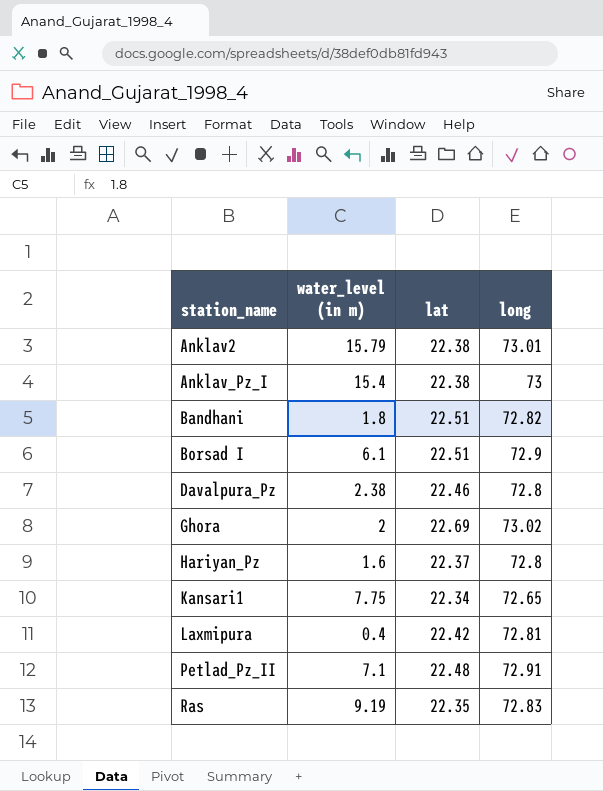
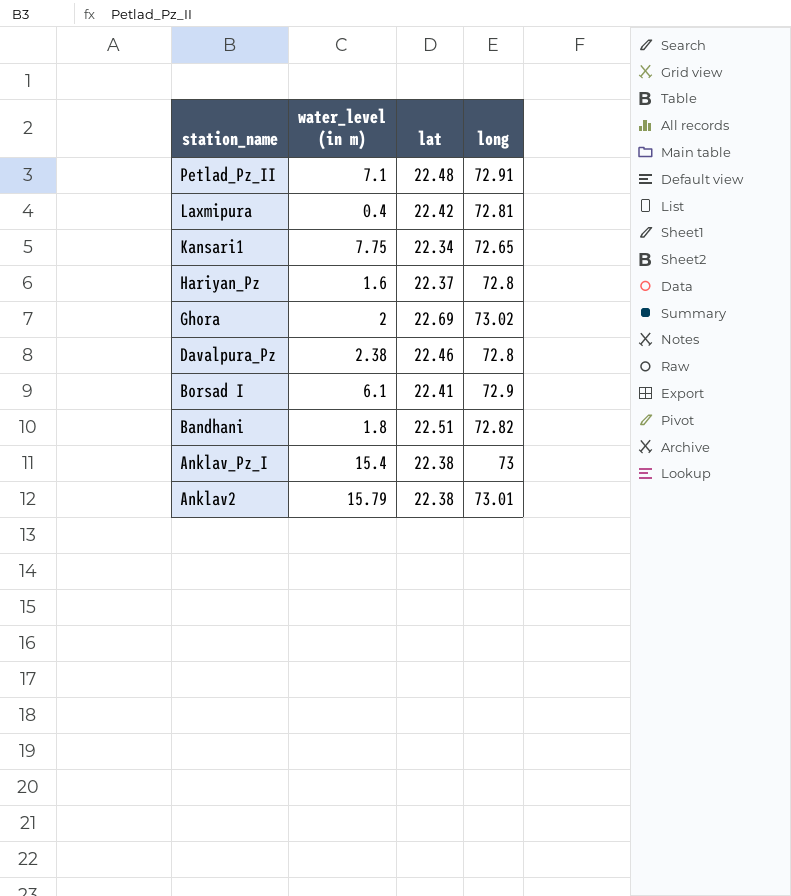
row order: station_name ascending -> station_name descending
row Ras: 9.19 | 22.35 | 72.83 -> none
Borsad I | lat: 22.51 -> 22.41

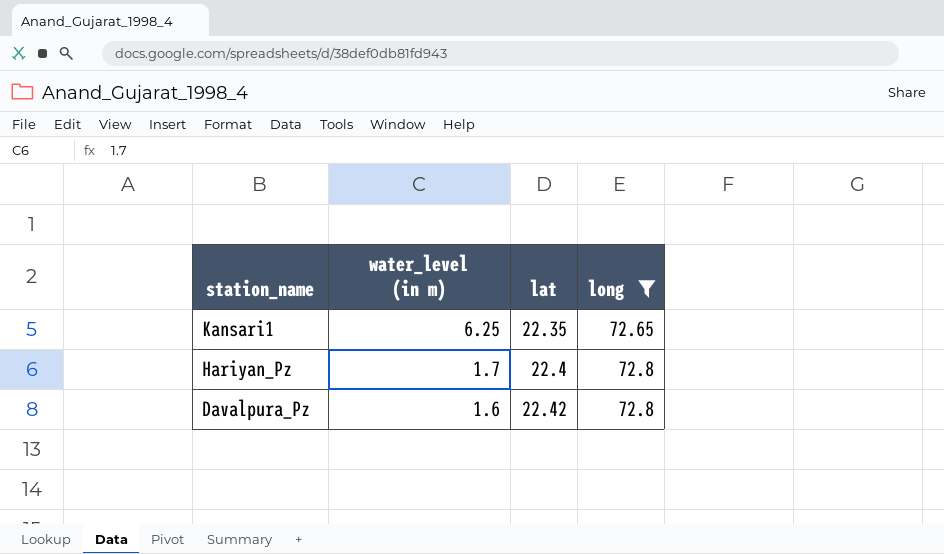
filter: none -> long <= 72.8
Kansari1 | water_level (in m): 7.75 -> 6.25
Kansari1 | lat: 22.34 -> 22.35
Hariyan_Pz | water_level (in m): 1.6 -> 1.7
Hariyan_Pz | lat: 22.37 -> 22.4
Davalpura_Pz | water_level (in m): 2.38 -> 1.6
Davalpura_Pz | lat: 22.46 -> 22.42

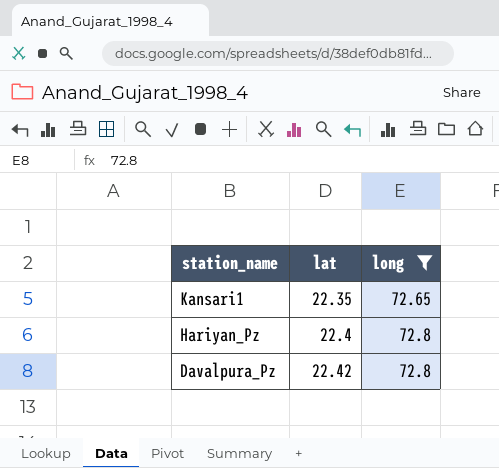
column water_level (in m) | position: 2 -> none

